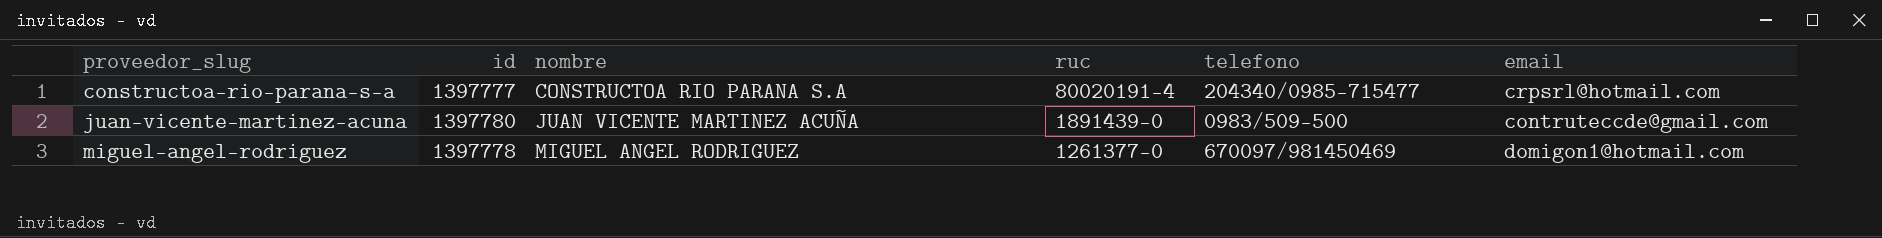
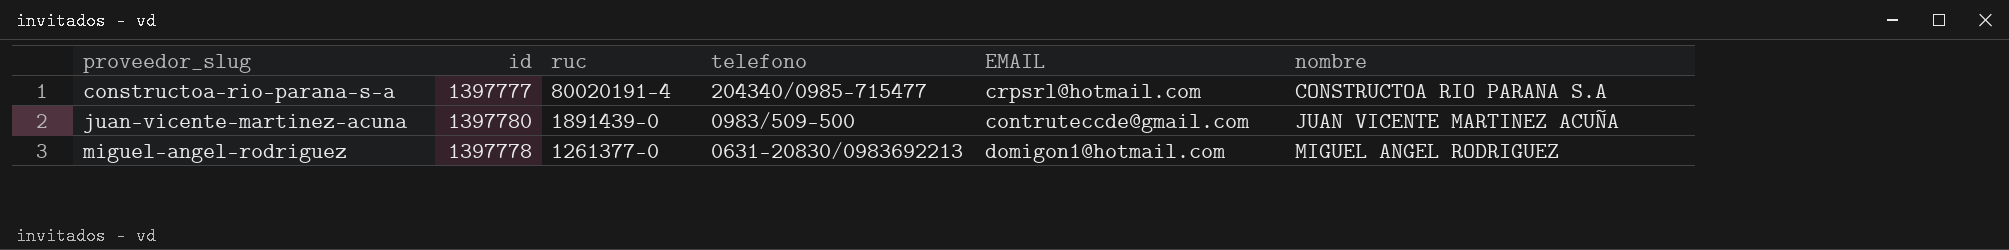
column name: email -> EMAIL
column nombre | position: 3 -> 6
miguel-angel-rodriguez | telefono: 670097/981450469 -> 0631-20830/0983692213

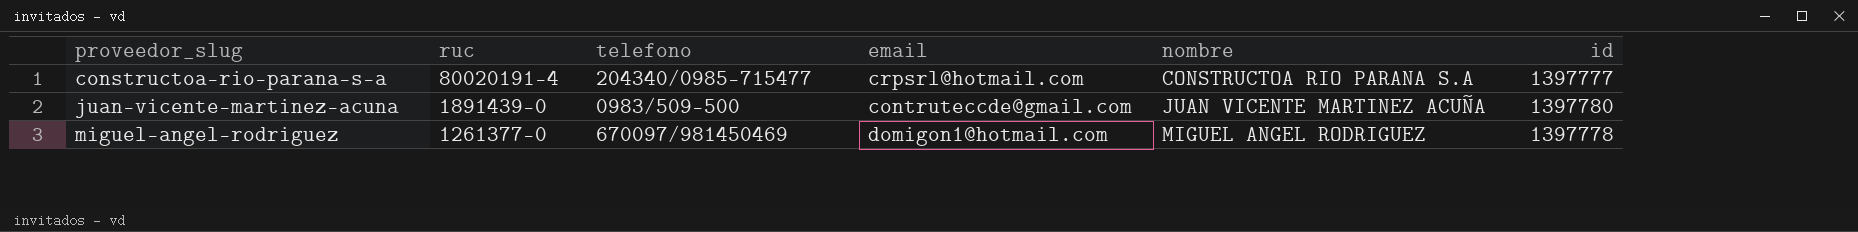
column name: EMAIL -> email
column id | position: 2 -> 6
miguel-angel-rodriguez | telefono: 0631-20830/0983692213 -> 670097/981450469

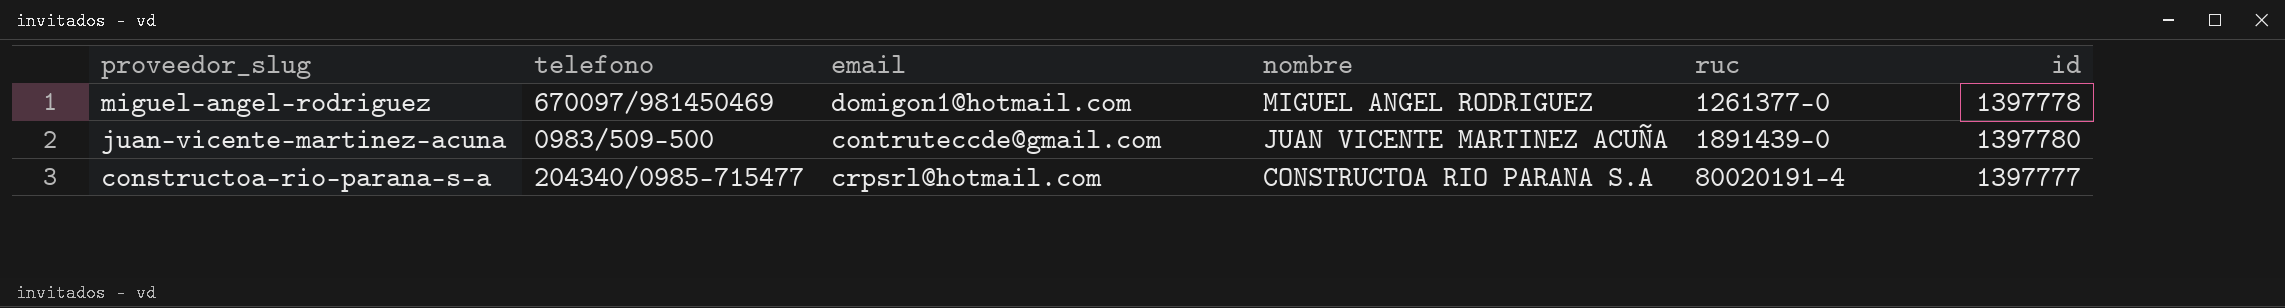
row order: proveedor_slug ascending -> proveedor_slug descending
column ruc | position: 2 -> 5

